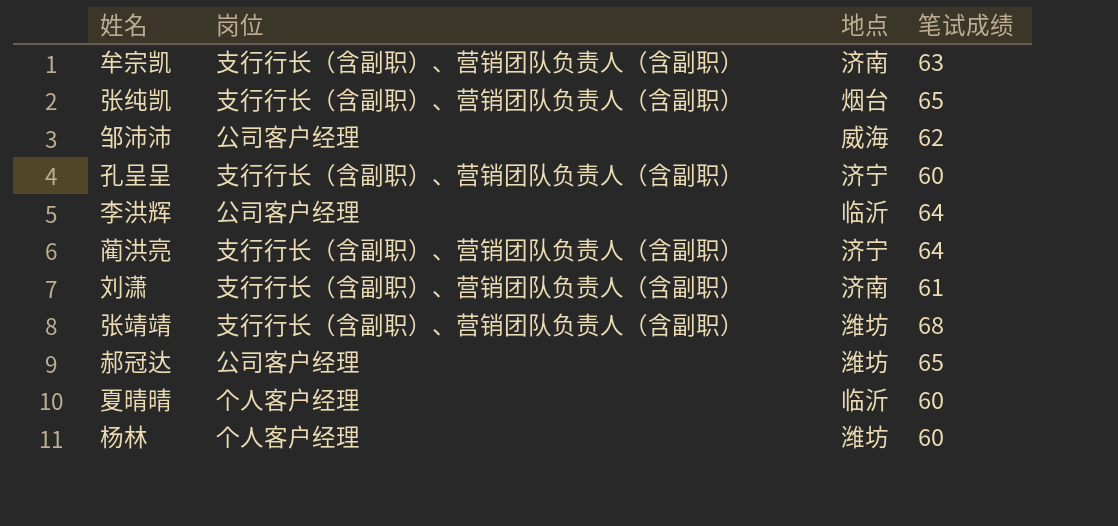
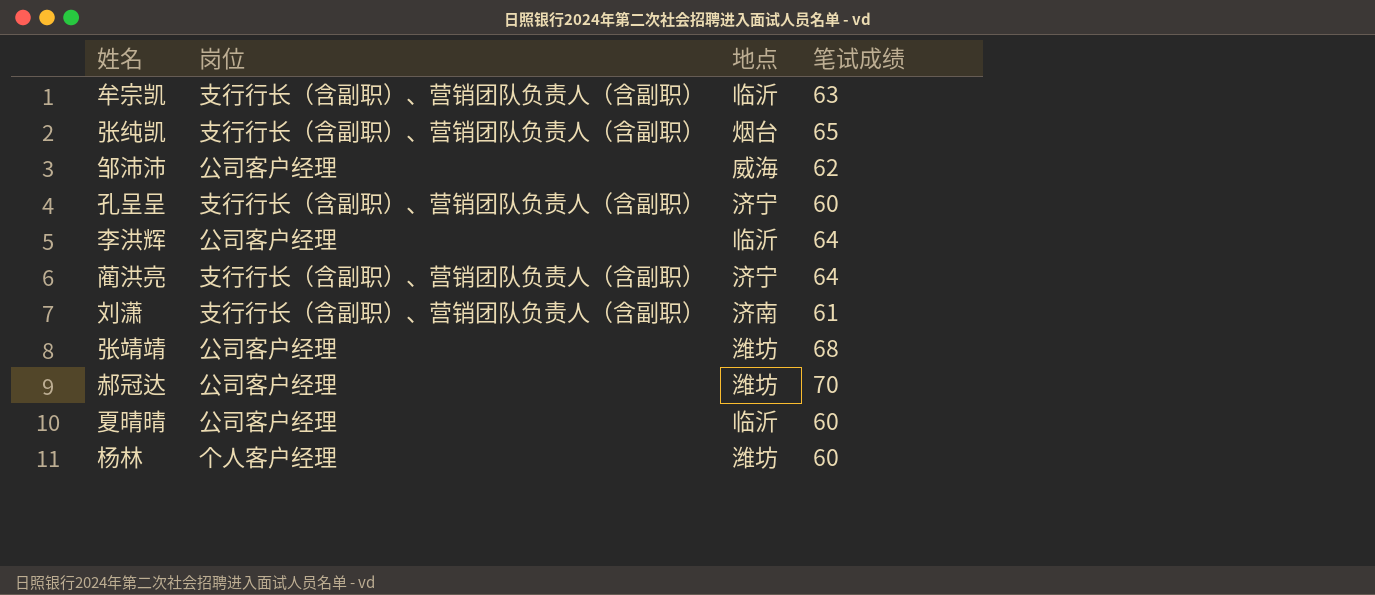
牟宗凯 | 地点: 济南 -> 临沂
张靖靖 | 岗位: 支行行长（含副职）、营销团队负责人（含副职） -> 公司客户经理
郝冠达 | 笔试成绩: 65 -> 70
夏晴晴 | 岗位: 个人客户经理 -> 公司客户经理

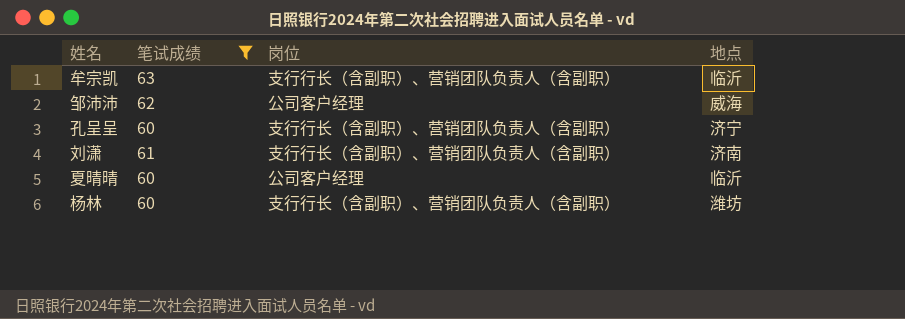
filter: none -> 笔试成绩 <= 63
column 笔试成绩 | position: 4 -> 2
杨林 | 岗位: 个人客户经理 -> 支行行长（含副职）、营销团队负责人（含副职）

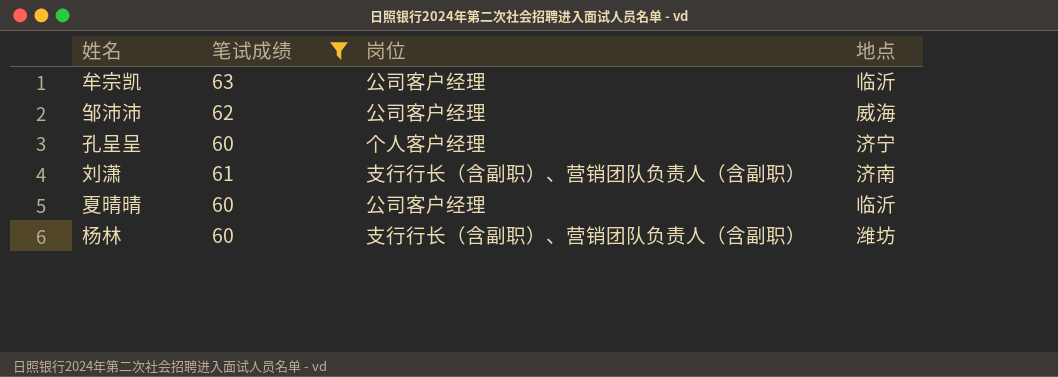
牟宗凯 | 岗位: 支行行长（含副职）、营销团队负责人（含副职） -> 公司客户经理
孔呈呈 | 岗位: 支行行长（含副职）、营销团队负责人（含副职） -> 个人客户经理

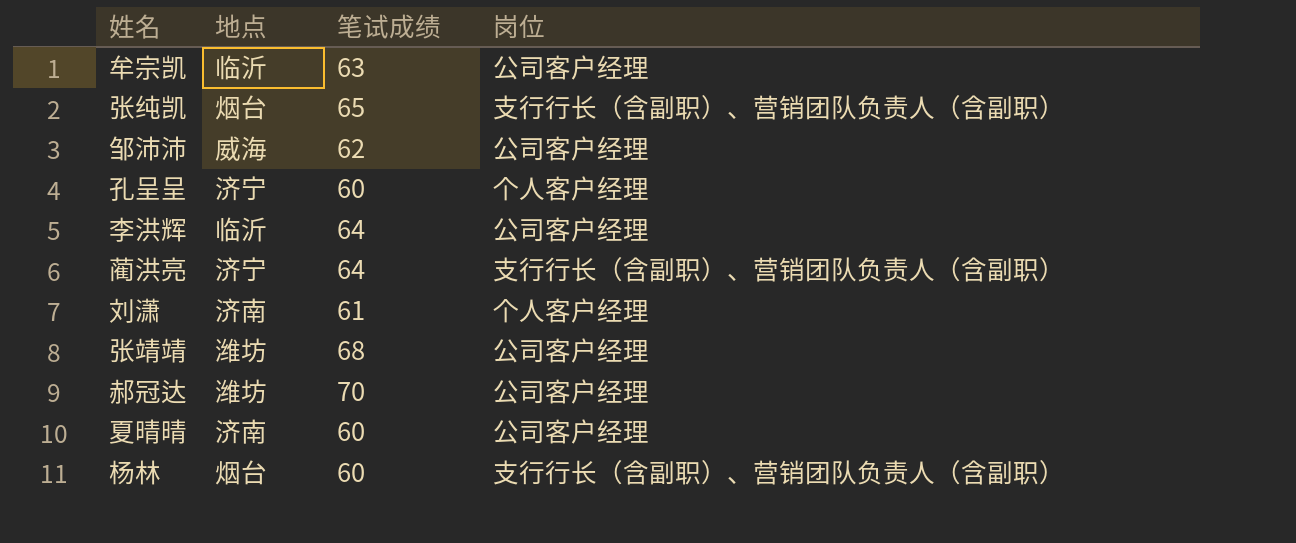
filter: 笔试成绩 <= 63 -> none
column 地点 | position: 4 -> 2
刘潇 | 岗位: 支行行长（含副职）、营销团队负责人（含副职） -> 个人客户经理
夏晴晴 | 地点: 临沂 -> 济南
杨林 | 地点: 潍坊 -> 烟台

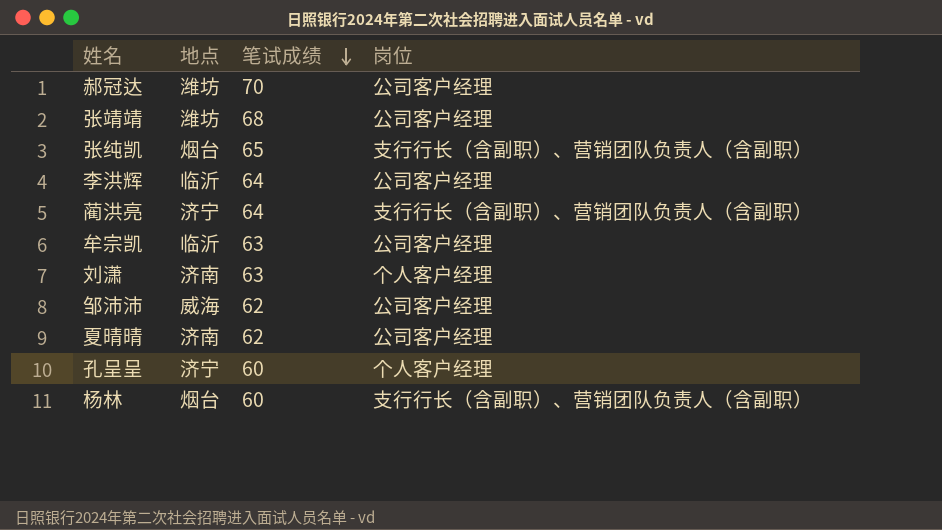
row order: none -> 笔试成绩 descending
刘潇 | 笔试成绩: 61 -> 63
夏晴晴 | 笔试成绩: 60 -> 62

